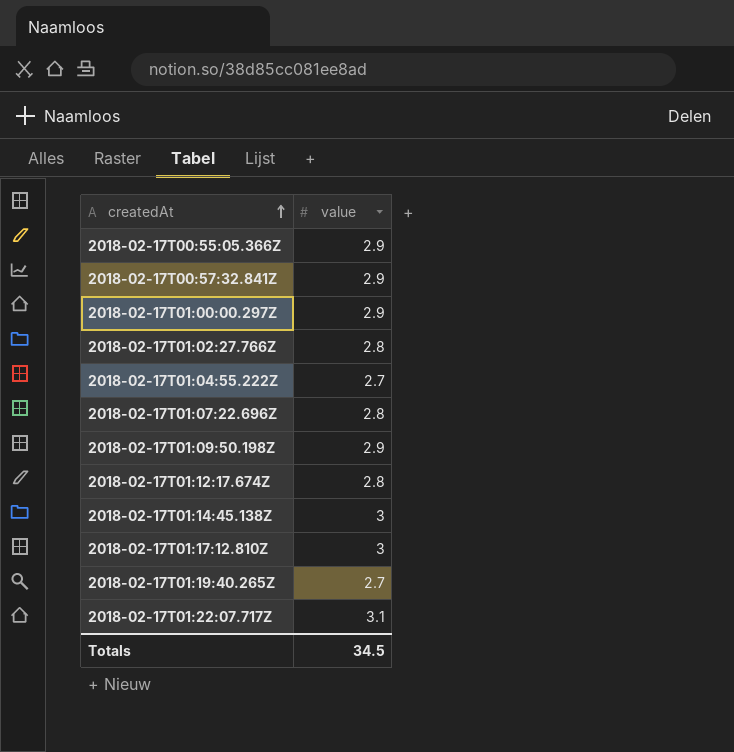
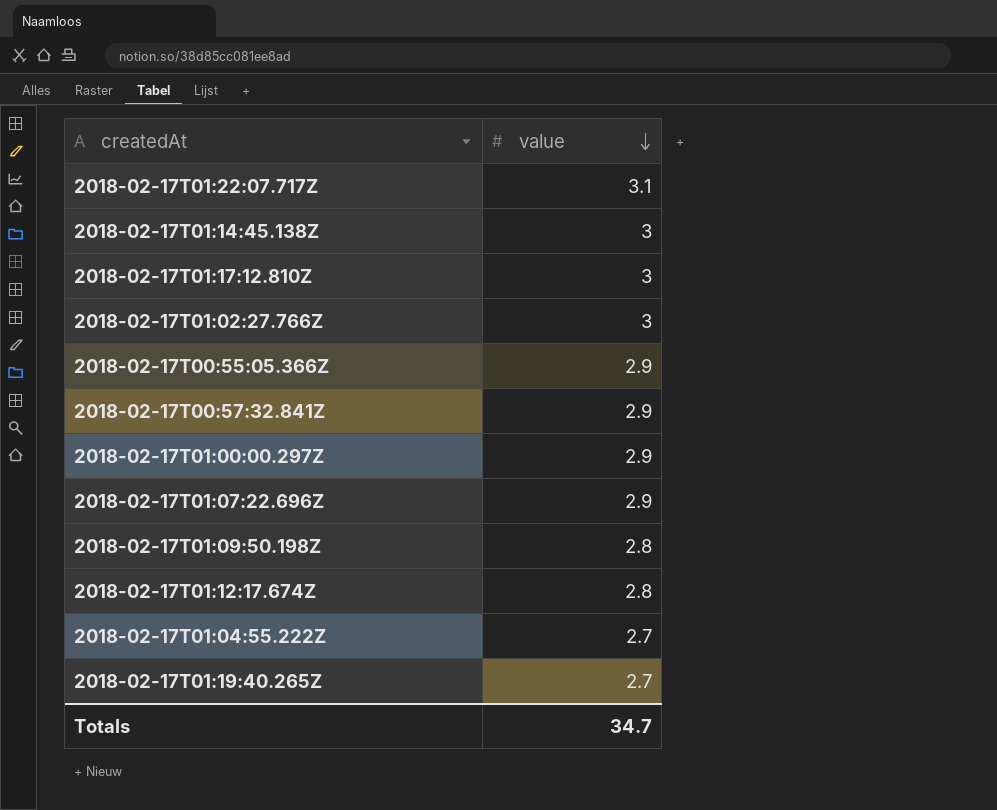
row order: createdAt ascending -> value descending
2018-02-17T01:02:27.766Z | value: 2.8 -> 3
2018-02-17T01:07:22.696Z | value: 2.8 -> 2.9
2018-02-17T01:09:50.198Z | value: 2.9 -> 2.8
Totals | value: 34.5 -> 34.7

